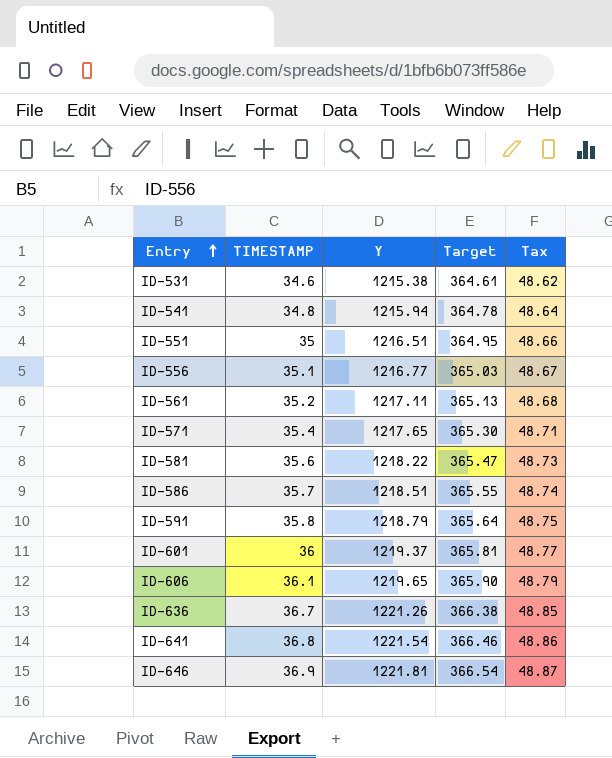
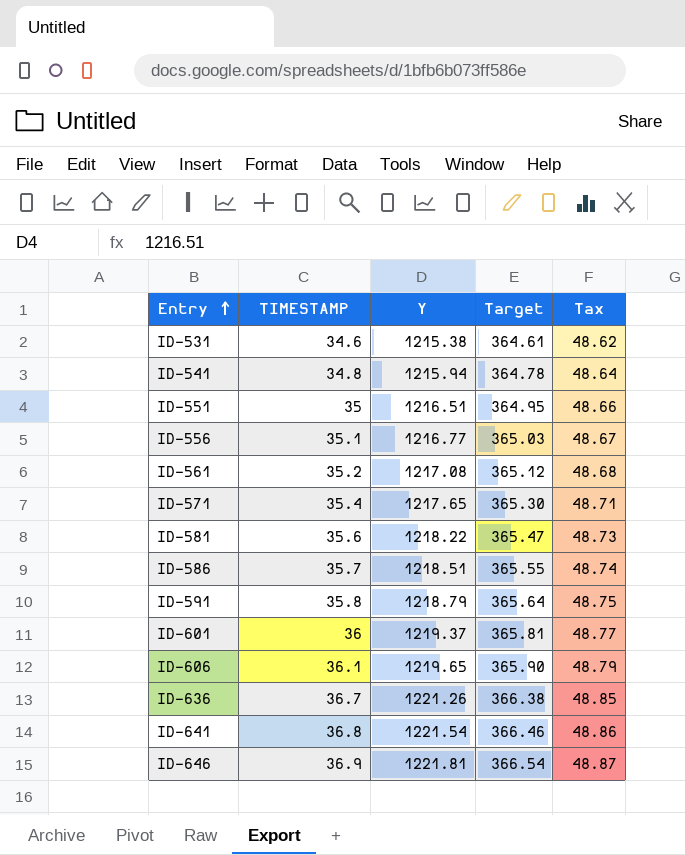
ID-561 | Y: 1217.11 -> 1217.08
ID-561 | Target: 365.13 -> 365.12

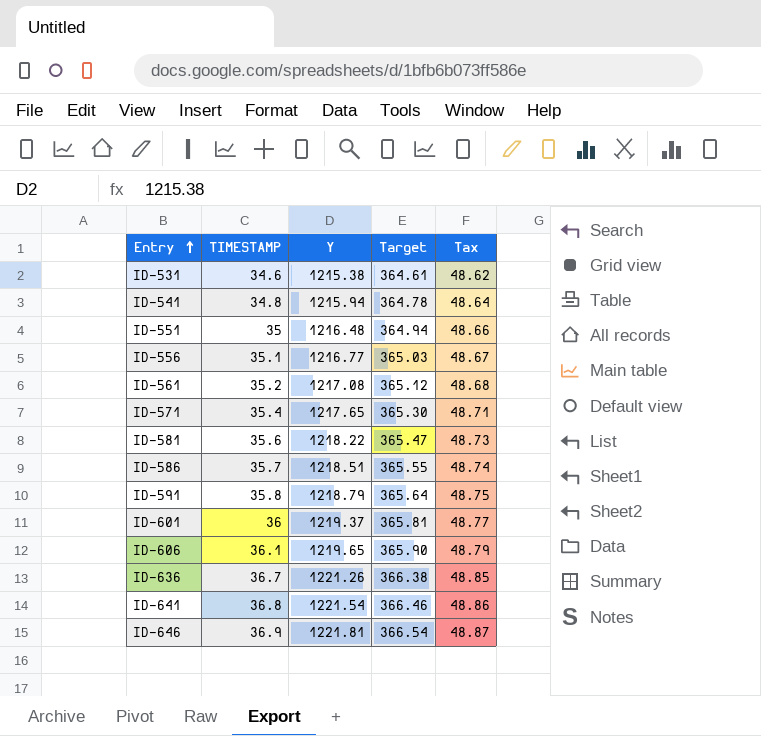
ID-551 | Y: 1216.51 -> 1216.48
ID-551 | Target: 364.95 -> 364.94

